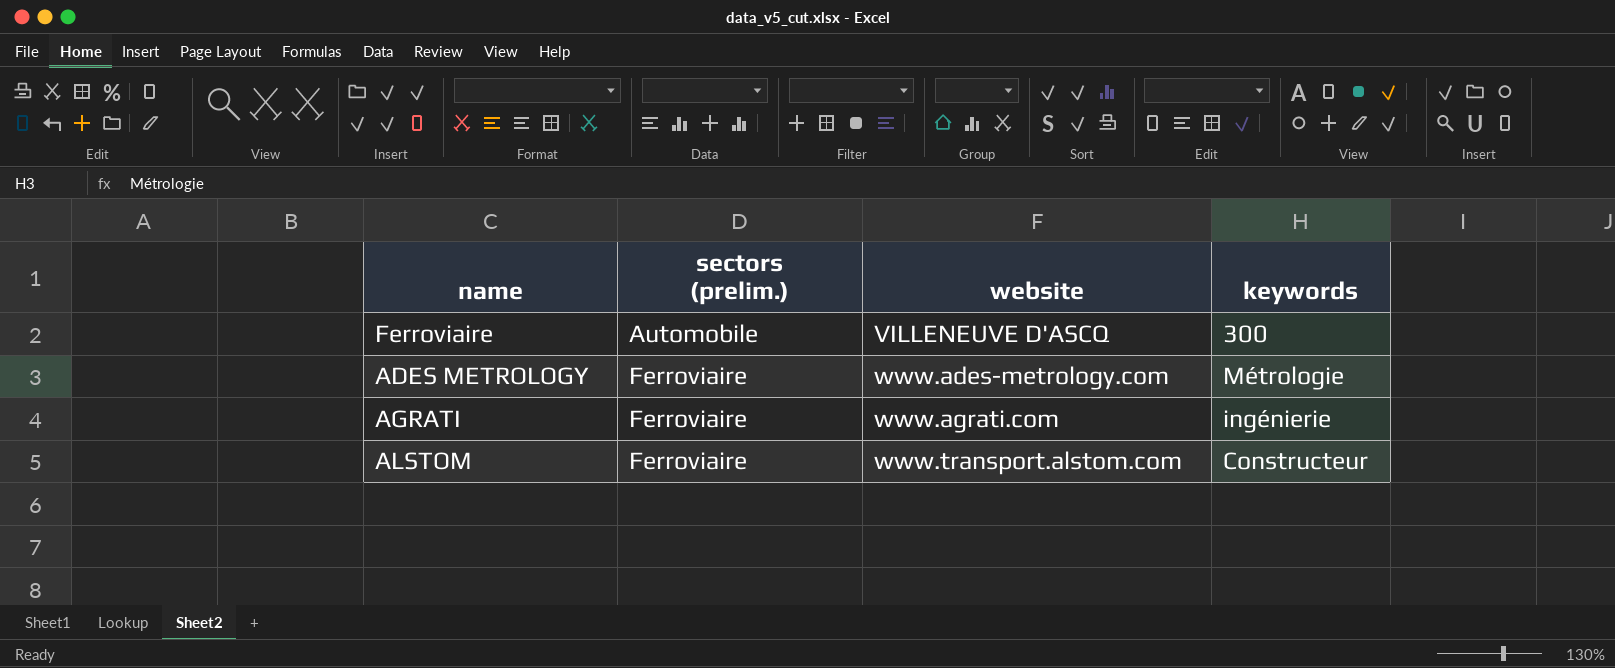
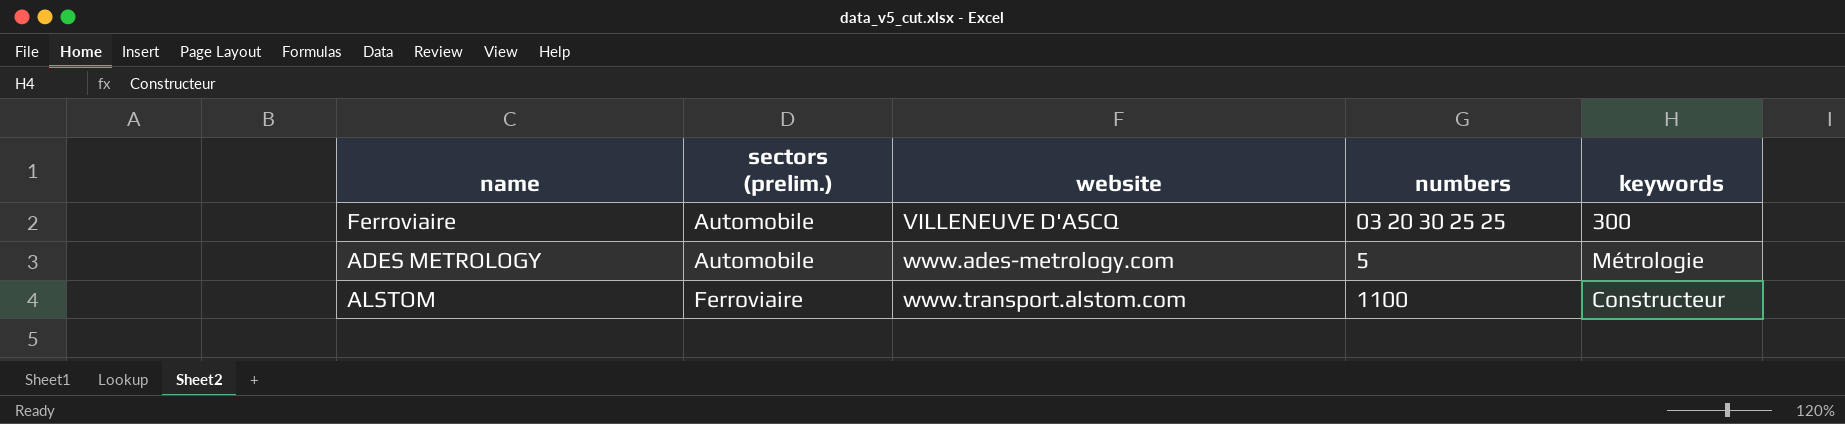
column numbers | position: none -> 4
row AGRATI: Ferroviaire | www.agrati.com | ingénierie -> none
ADES METROLOGY | sectors (prelim.): Ferroviaire -> Automobile

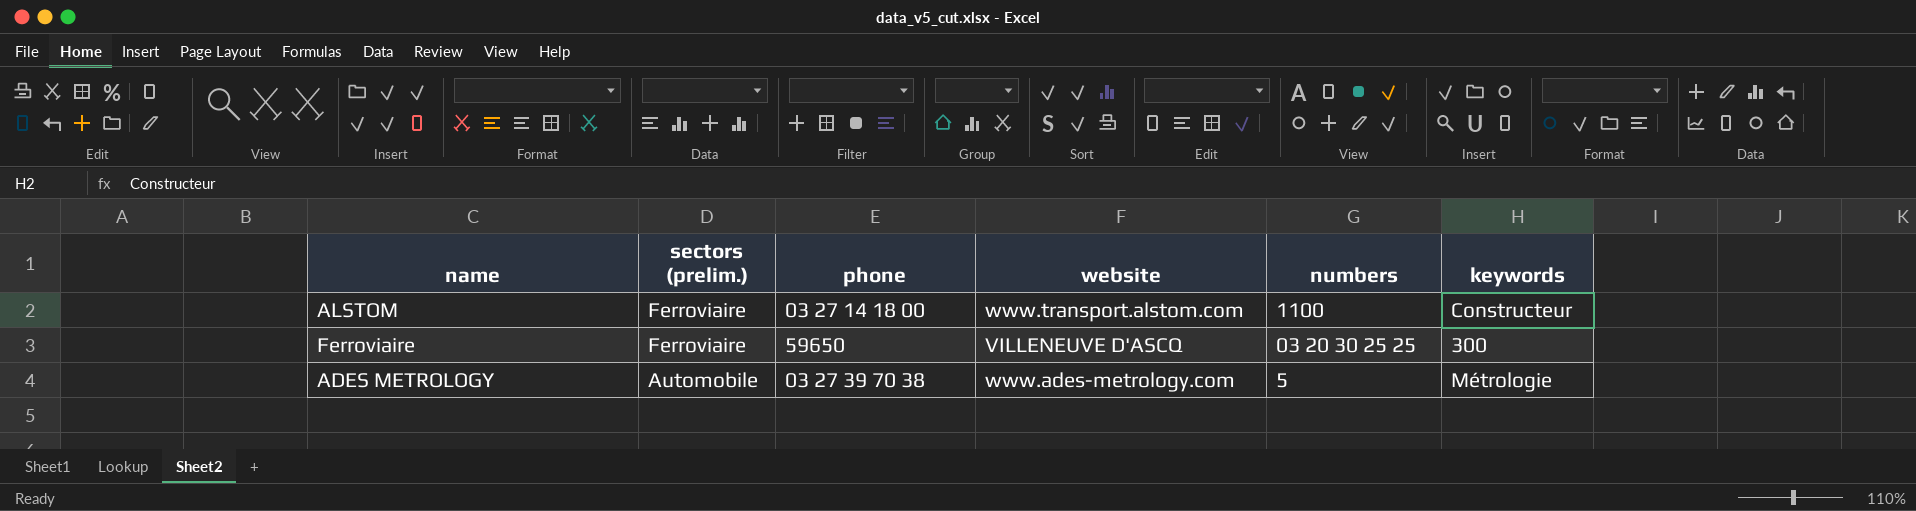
row order: sectors (prelim.) ascending -> sectors (prelim.) descending
column phone | position: none -> 3
Ferroviaire | sectors (prelim.): Automobile -> Ferroviaire

